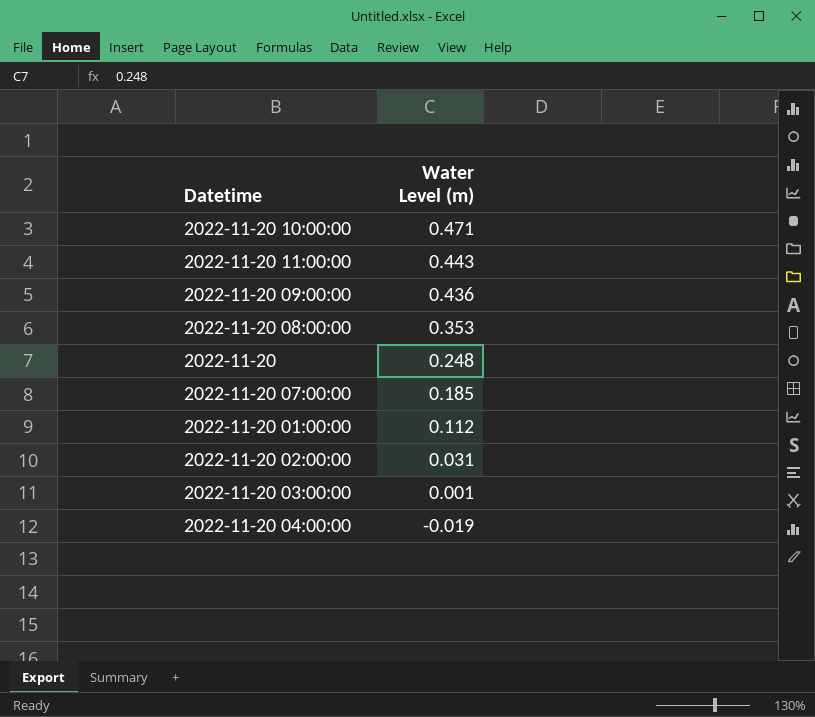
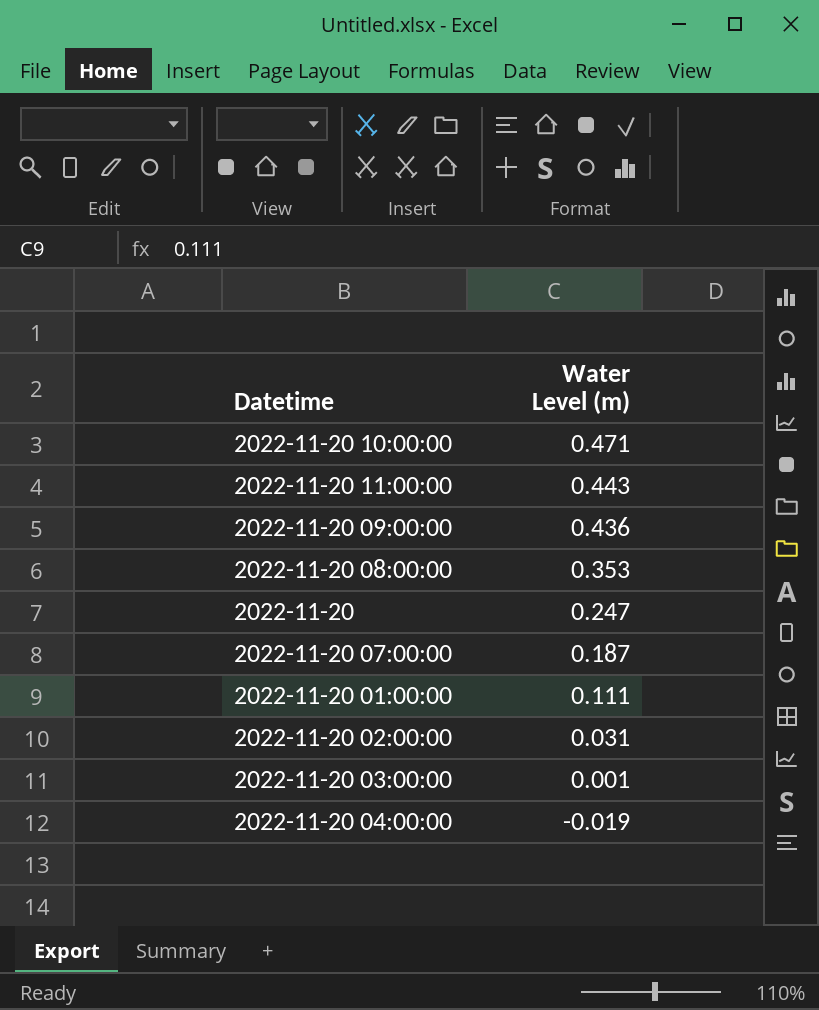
2022-11-20 | Water Level (m): 0.248 -> 0.247
2022-11-20 07:00:00 | Water Level (m): 0.185 -> 0.187
2022-11-20 01:00:00 | Water Level (m): 0.112 -> 0.111

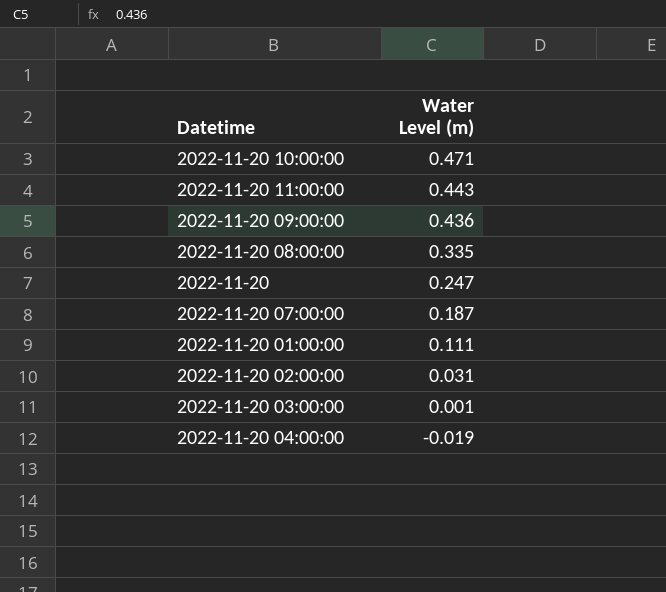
2022-11-20 08:00:00 | Water Level (m): 0.353 -> 0.335

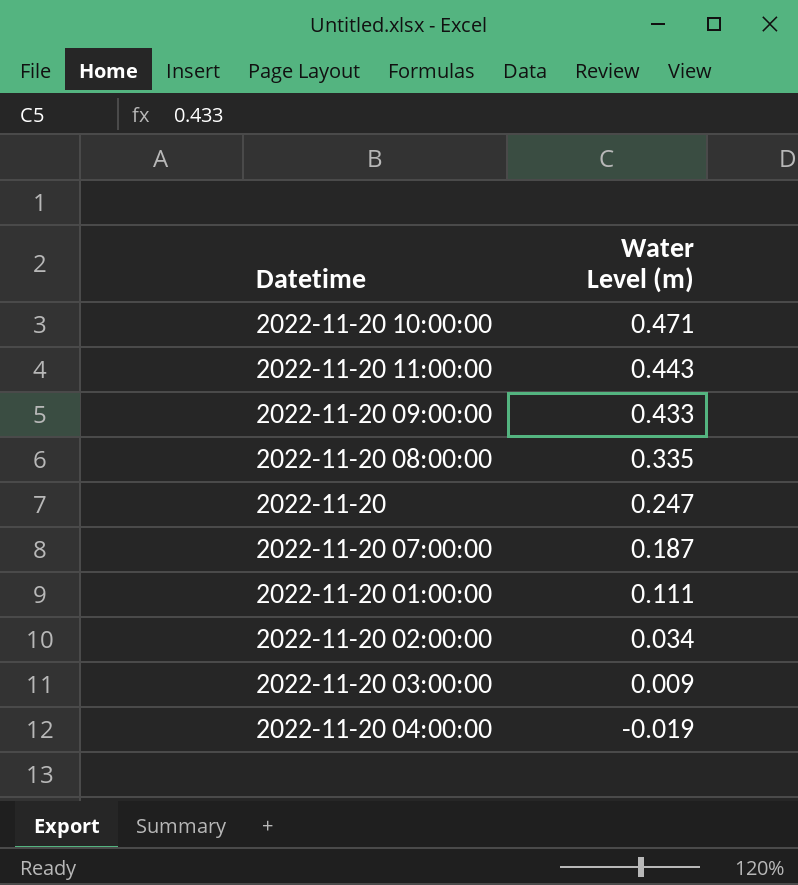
2022-11-20 09:00:00 | Water Level (m): 0.436 -> 0.433
2022-11-20 02:00:00 | Water Level (m): 0.031 -> 0.034
2022-11-20 03:00:00 | Water Level (m): 0.001 -> 0.009

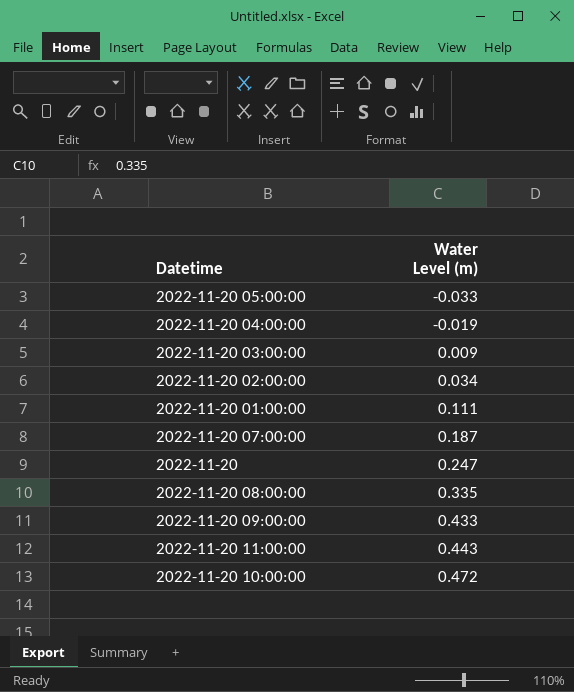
row order: Water Level (m) descending -> Water Level (m) ascending
row 2022-11-20 05:00:00: none -> -0.033
2022-11-20 10:00:00 | Water Level (m): 0.471 -> 0.472

